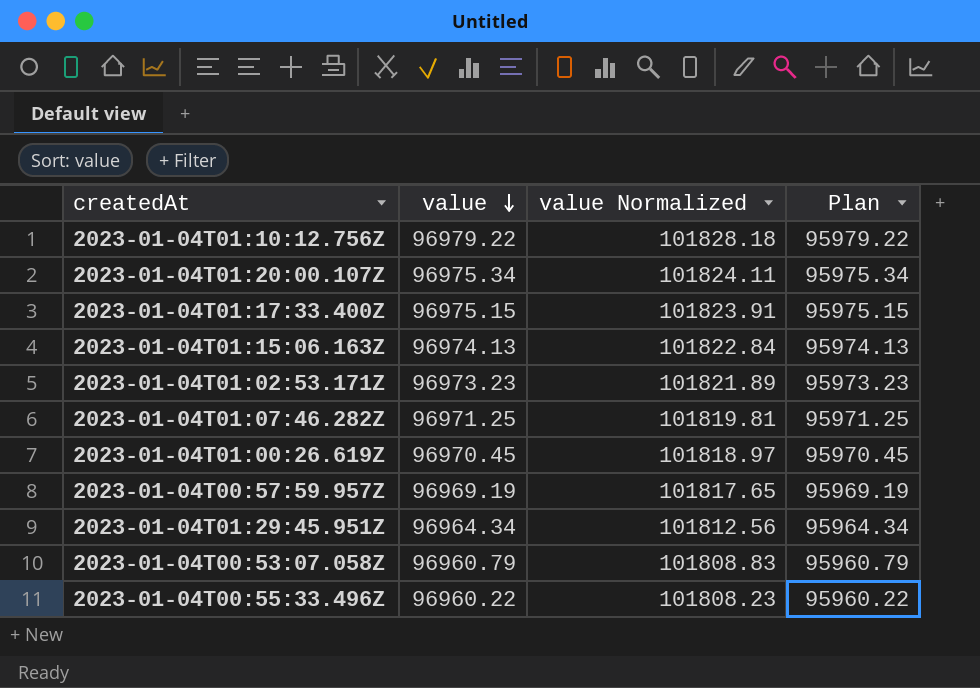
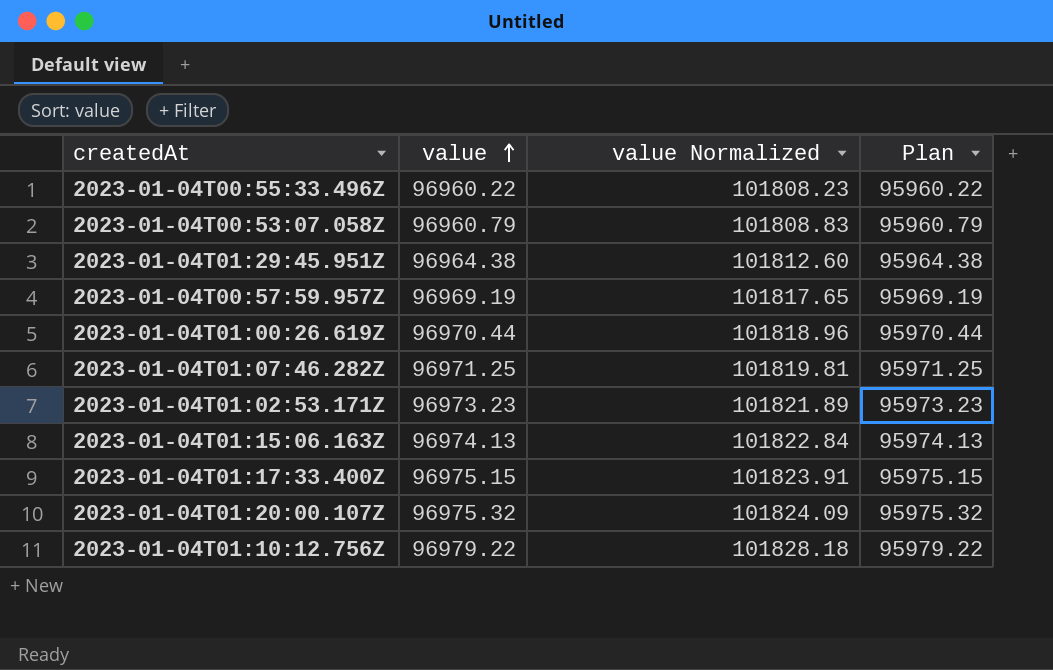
row order: value descending -> value ascending
2023-01-04T01:29:45.951Z | value: 96964.34 -> 96964.38
2023-01-04T01:29:45.951Z | value Normalized: 101812.56 -> 101812.60
2023-01-04T01:29:45.951Z | Plan: 95964.34 -> 95964.38
2023-01-04T01:00:26.619Z | value: 96970.45 -> 96970.44
2023-01-04T01:00:26.619Z | value Normalized: 101818.97 -> 101818.96
2023-01-04T01:00:26.619Z | Plan: 95970.45 -> 95970.44
2023-01-04T01:20:00.107Z | value: 96975.34 -> 96975.32
2023-01-04T01:20:00.107Z | value Normalized: 101824.11 -> 101824.09
2023-01-04T01:20:00.107Z | Plan: 95975.34 -> 95975.32

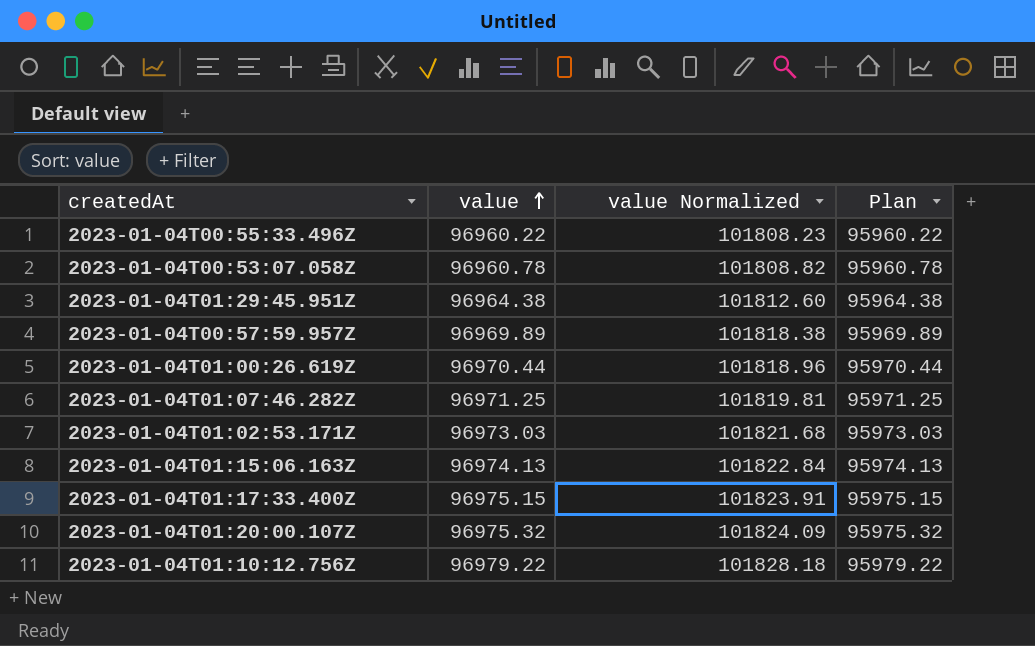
2023-01-04T00:53:07.058Z | value: 96960.79 -> 96960.78
2023-01-04T00:53:07.058Z | value Normalized: 101808.83 -> 101808.82
2023-01-04T00:53:07.058Z | Plan: 95960.79 -> 95960.78
2023-01-04T00:57:59.957Z | value: 96969.19 -> 96969.89
2023-01-04T00:57:59.957Z | value Normalized: 101817.65 -> 101818.38
2023-01-04T00:57:59.957Z | Plan: 95969.19 -> 95969.89
2023-01-04T01:02:53.171Z | value: 96973.23 -> 96973.03
2023-01-04T01:02:53.171Z | value Normalized: 101821.89 -> 101821.68
2023-01-04T01:02:53.171Z | Plan: 95973.23 -> 95973.03

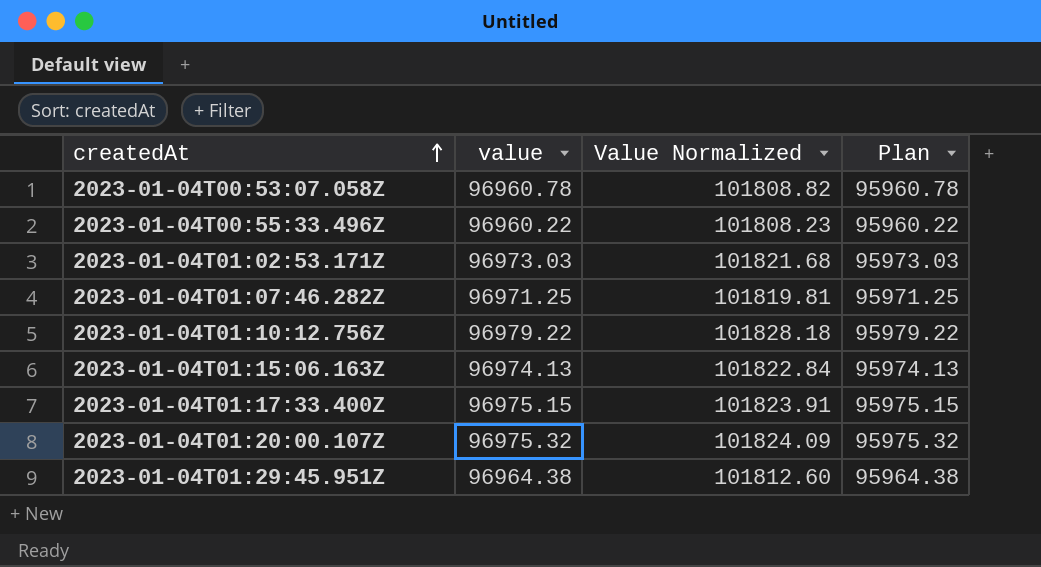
row order: value ascending -> createdAt ascending
column name: value Normalized -> Value Normalized
row 2023-01-04T00:57:59.957Z: 96969.89 | 101818.38 | 95969.89 -> none
row 2023-01-04T01:00:26.619Z: 96970.44 | 101818.96 | 95970.44 -> none

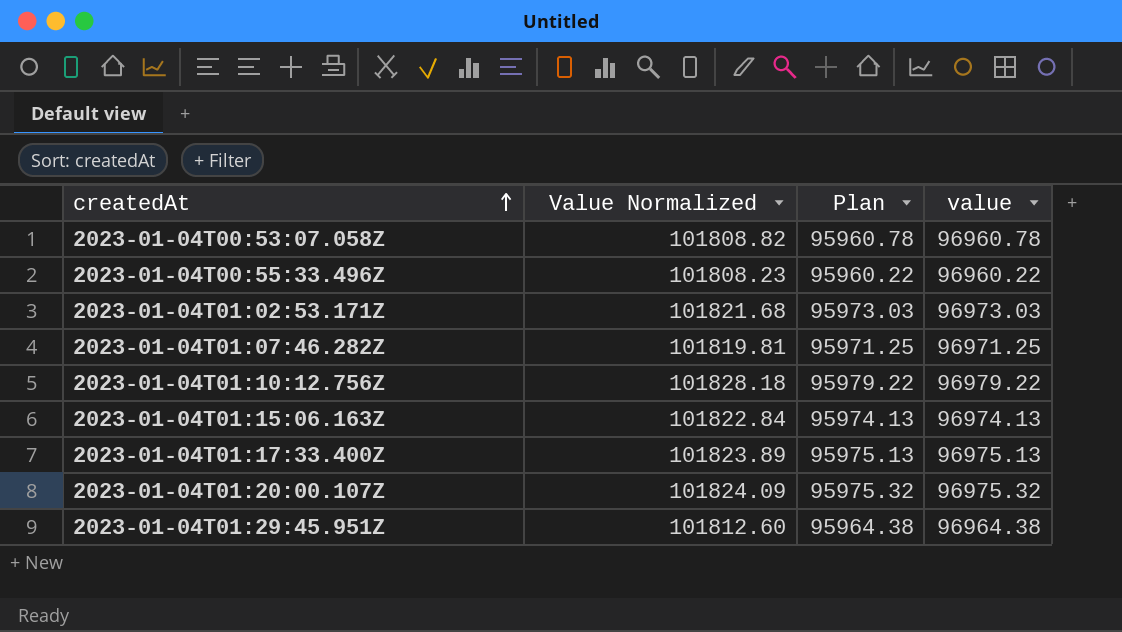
column value | position: 2 -> 4
2023-01-04T01:17:33.400Z | Value Normalized: 101823.91 -> 101823.89
2023-01-04T01:17:33.400Z | Plan: 95975.15 -> 95975.13
2023-01-04T01:17:33.400Z | value: 96975.15 -> 96975.13

